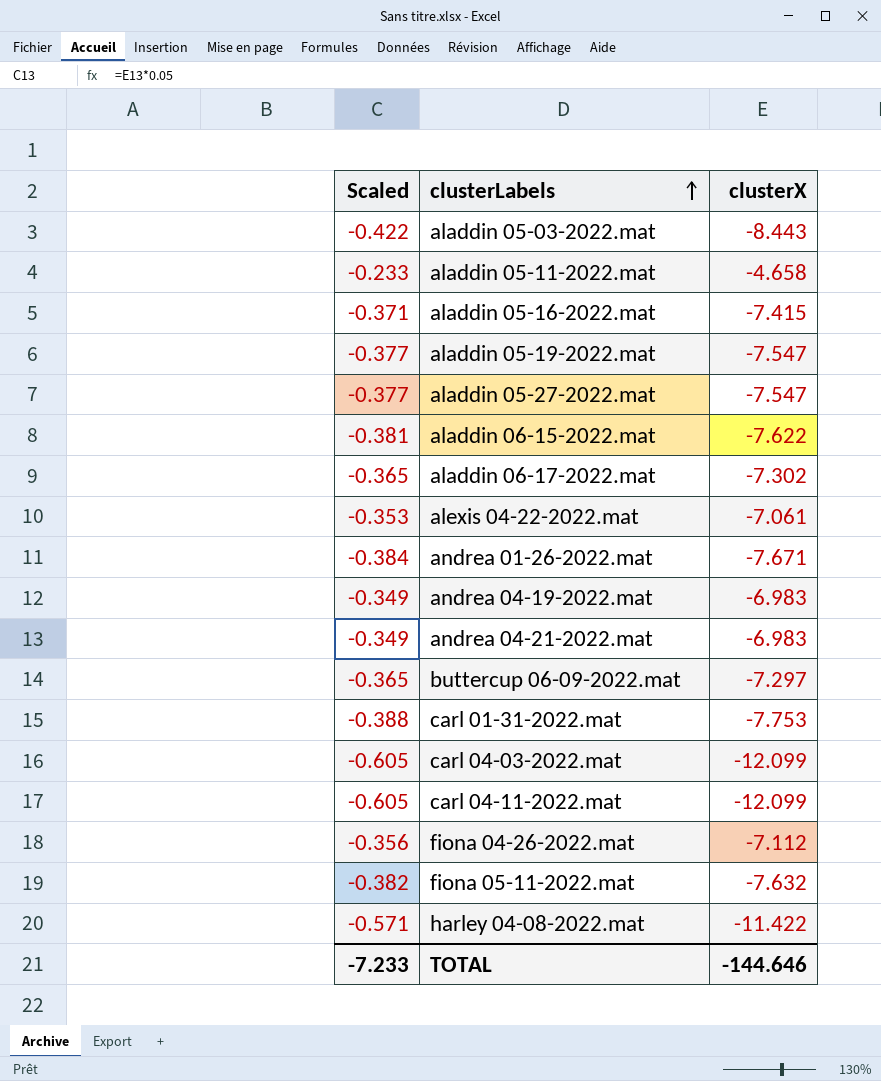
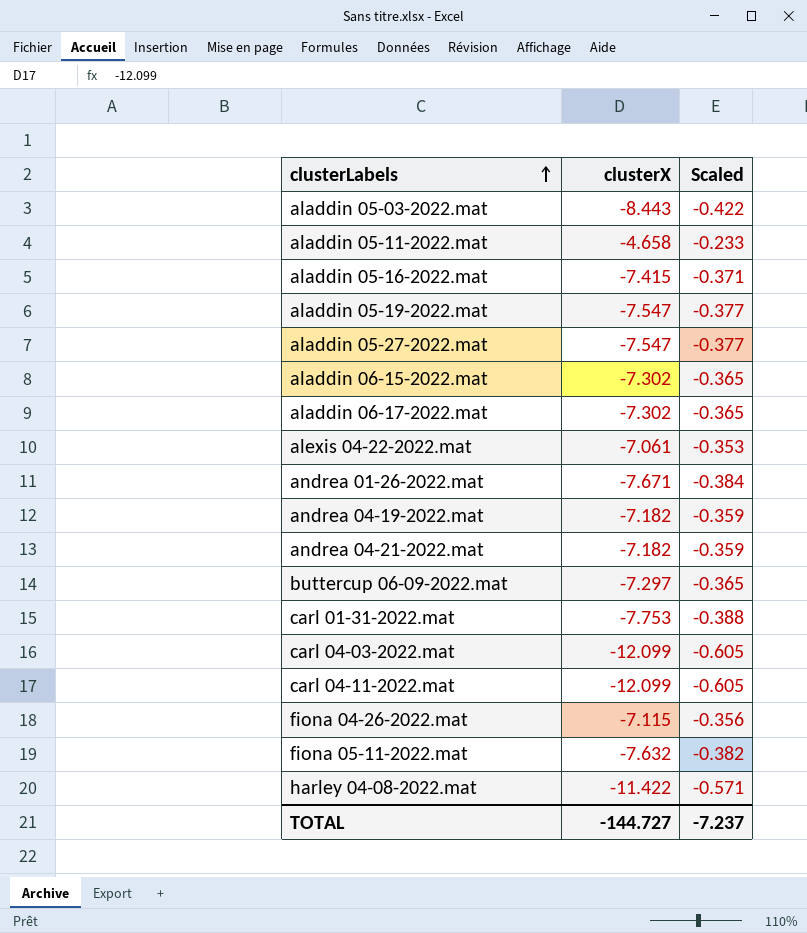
column Scaled | position: 1 -> 3
aladdin 06-15-2022.mat | clusterX: -7.622 -> -7.302
aladdin 06-15-2022.mat | Scaled: -0.381 -> -0.365
andrea 04-19-2022.mat | clusterX: -6.983 -> -7.182
andrea 04-19-2022.mat | Scaled: -0.349 -> -0.359
andrea 04-21-2022.mat | clusterX: -6.983 -> -7.182
andrea 04-21-2022.mat | Scaled: -0.349 -> -0.359
fiona 04-26-2022.mat | clusterX: -7.112 -> -7.115
TOTAL | clusterX: -144.646 -> -144.727
TOTAL | Scaled: -7.233 -> -7.237

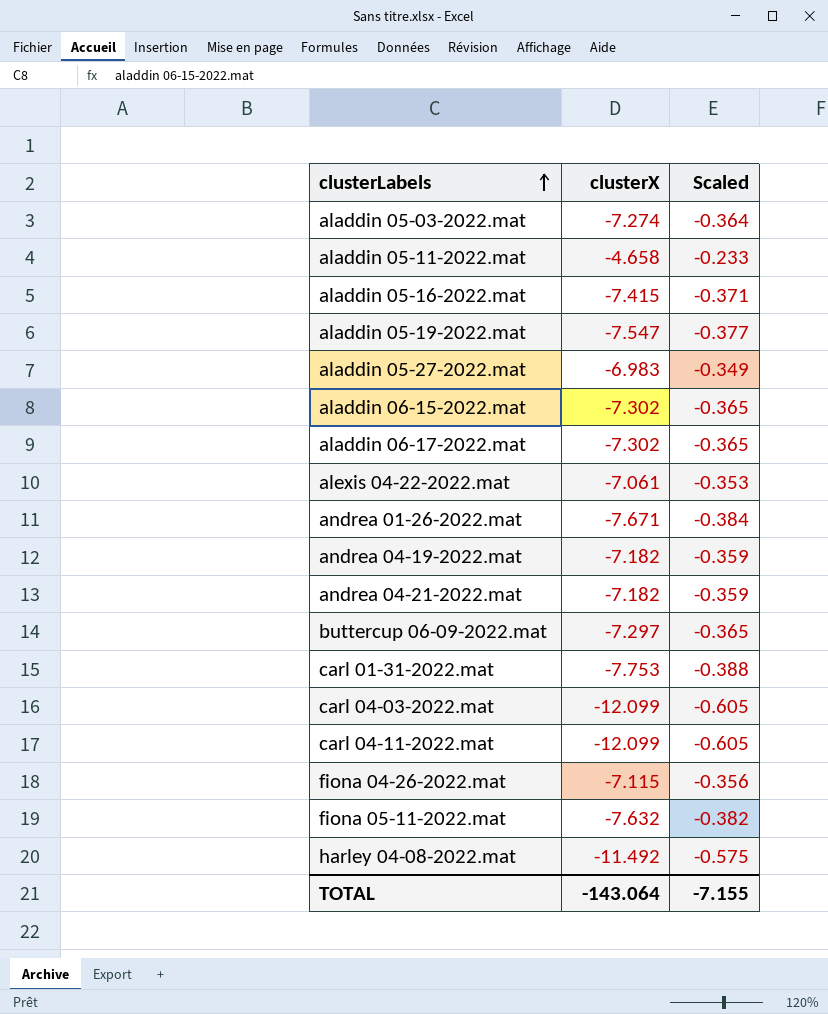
aladdin 05-03-2022.mat | clusterX: -8.443 -> -7.274
aladdin 05-03-2022.mat | Scaled: -0.422 -> -0.364
aladdin 05-27-2022.mat | clusterX: -7.547 -> -6.983
aladdin 05-27-2022.mat | Scaled: -0.377 -> -0.349
harley 04-08-2022.mat | clusterX: -11.422 -> -11.492
harley 04-08-2022.mat | Scaled: -0.571 -> -0.575
TOTAL | clusterX: -144.727 -> -143.064
TOTAL | Scaled: -7.237 -> -7.155

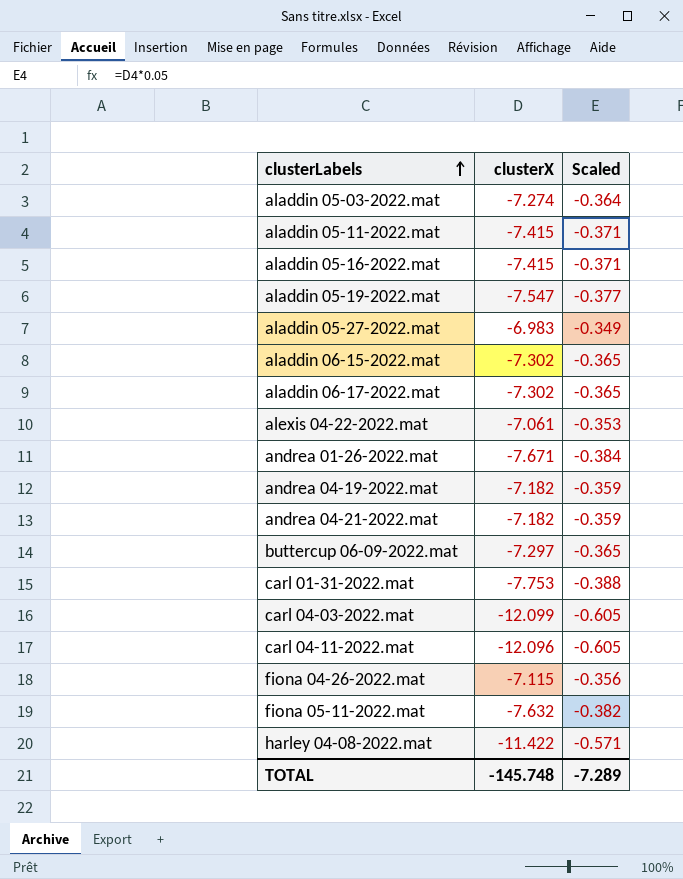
aladdin 05-11-2022.mat | clusterX: -4.658 -> -7.415
aladdin 05-11-2022.mat | Scaled: -0.233 -> -0.371
carl 04-11-2022.mat | clusterX: -12.099 -> -12.096
harley 04-08-2022.mat | clusterX: -11.492 -> -11.422
harley 04-08-2022.mat | Scaled: -0.575 -> -0.571
TOTAL | clusterX: -143.064 -> -145.748
TOTAL | Scaled: -7.155 -> -7.289

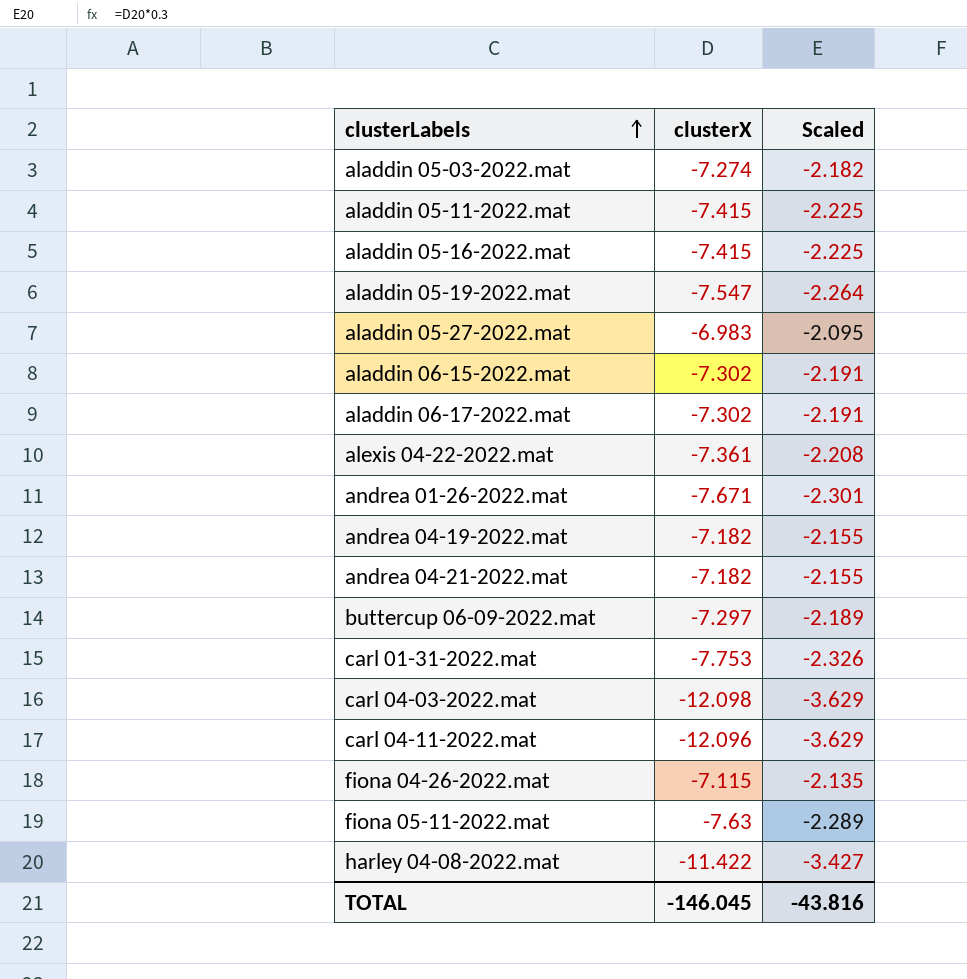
column Scaled | formula: [clusterX] * 0.05 -> [clusterX] * 0.3
alexis 04-22-2022.mat | clusterX: -7.061 -> -7.361
carl 04-03-2022.mat | clusterX: -12.099 -> -12.098
fiona 05-11-2022.mat | clusterX: -7.632 -> -7.63
TOTAL | clusterX: -145.748 -> -146.045
TOTAL | Scaled: -7.289 -> -43.816

